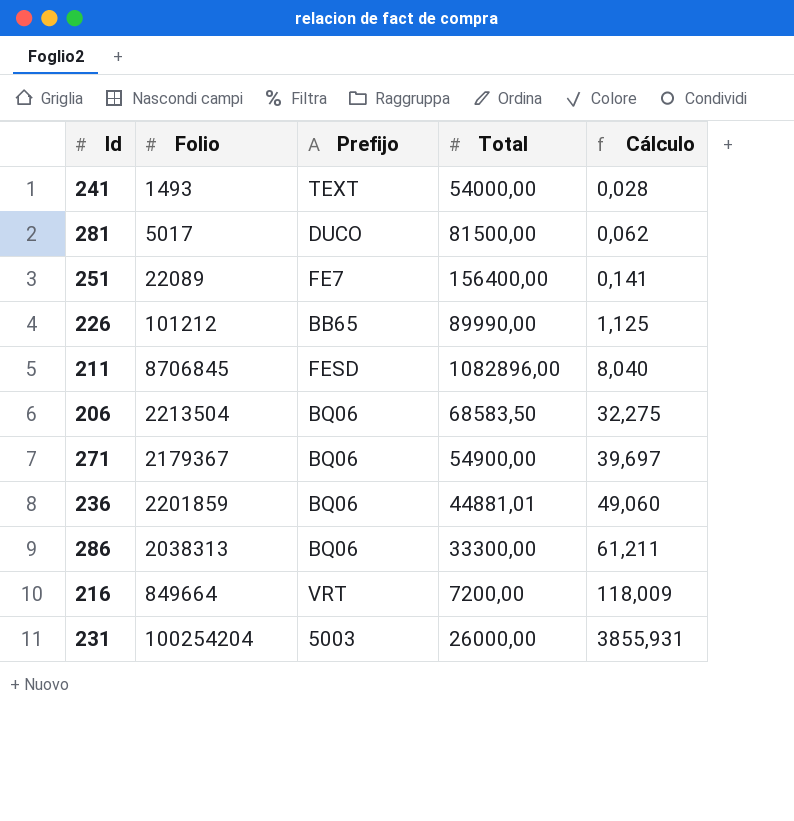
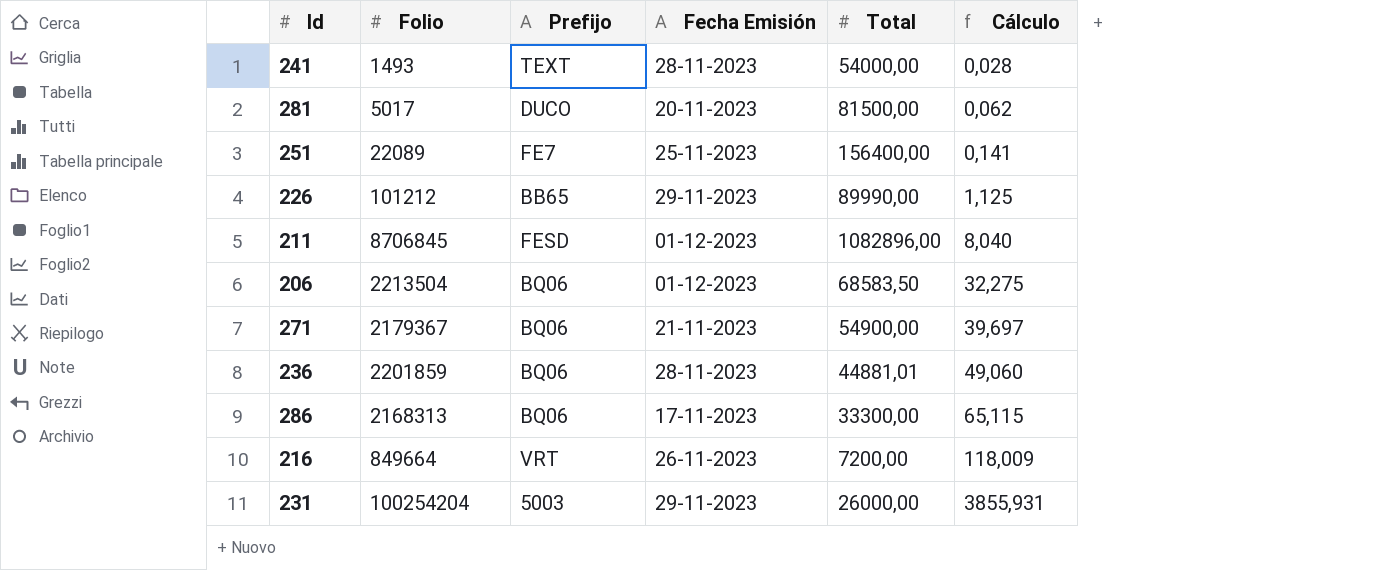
column Fecha Emisión | position: none -> 4
286 | Folio: 2038313 -> 2168313
286 | Cálculo: 61,211 -> 65,115

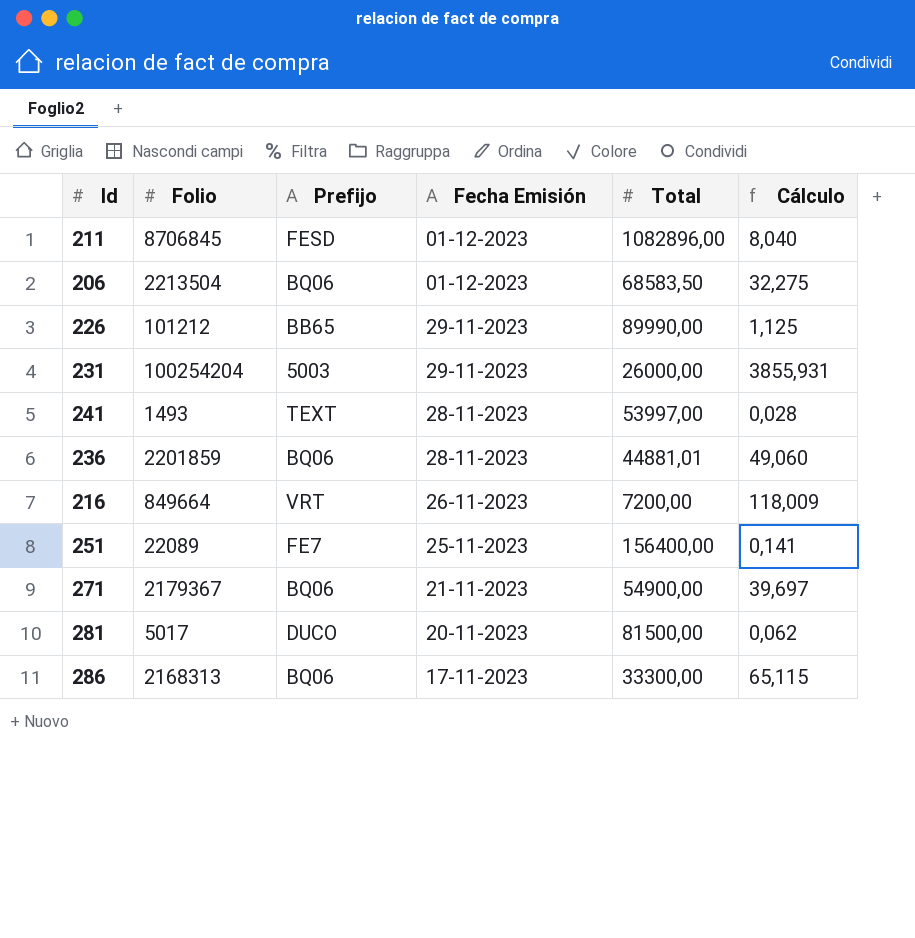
row order: Cálculo ascending -> Fecha Emisión descending
241 | Total: 54000,00 -> 53997,00

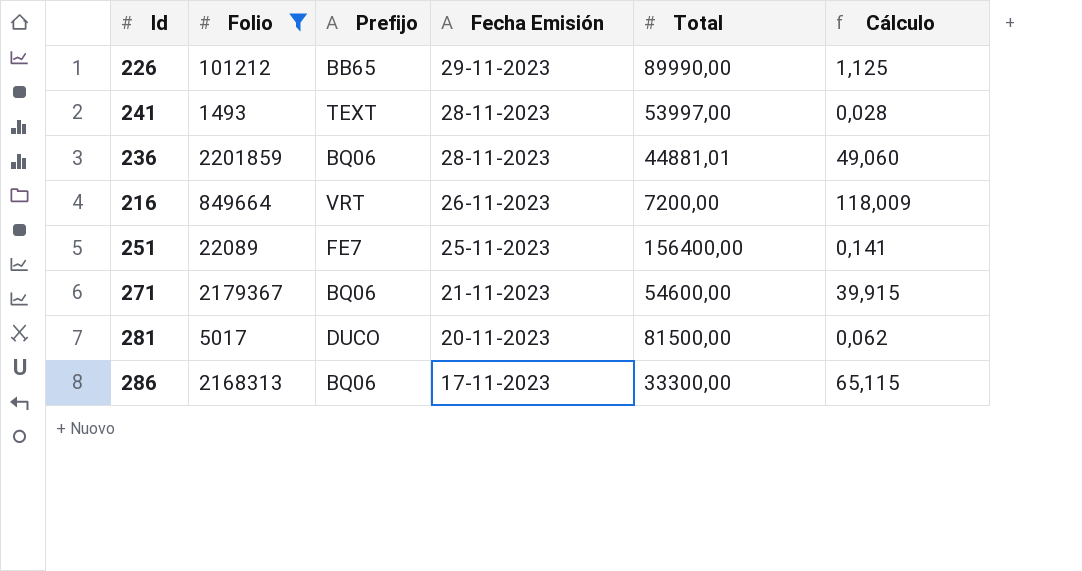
filter: none -> Folio <= 2201859
271 | Total: 54900,00 -> 54600,00
271 | Cálculo: 39,697 -> 39,915

